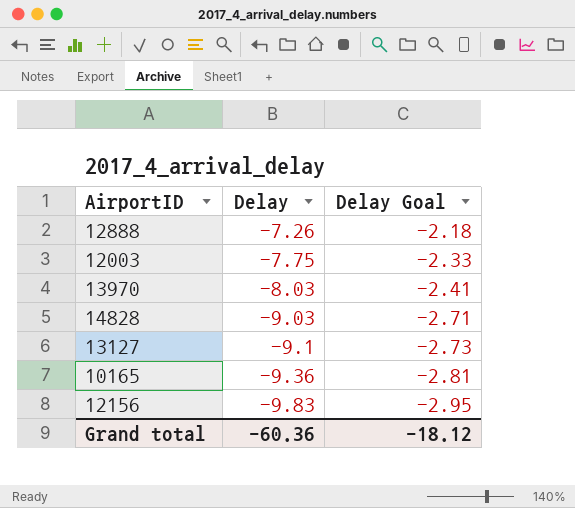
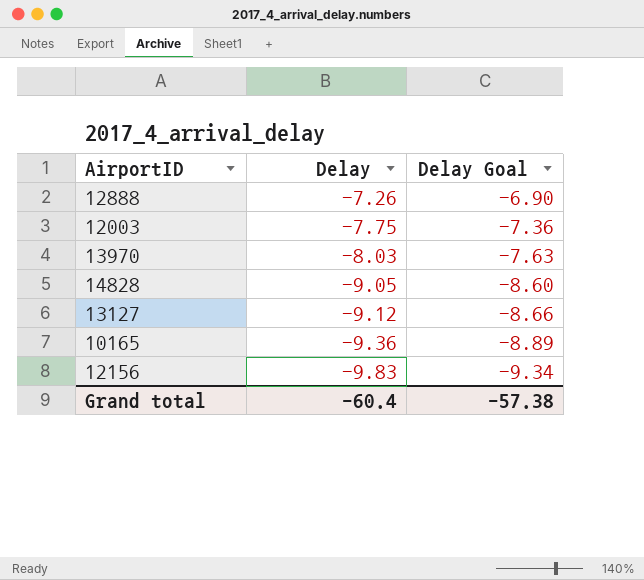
column Delay Goal | formula: [Delay] * 0.3 -> [Delay] * 0.95
14828 | Delay: -9.03 -> -9.05
13127 | Delay: -9.1 -> -9.12
Grand total | Delay: -60.36 -> -60.4
Grand total | Delay Goal: -18.12 -> -57.38

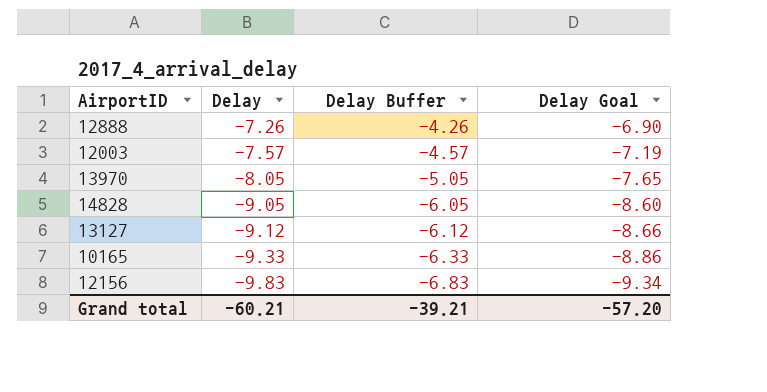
column Delay Buffer | formula: none -> [Delay] + 3
12003 | Delay: -7.75 -> -7.57
12003 | Delay Goal: -7.36 -> -7.19
13970 | Delay: -8.03 -> -8.05
13970 | Delay Goal: -7.63 -> -7.65
10165 | Delay: -9.36 -> -9.33
10165 | Delay Goal: -8.89 -> -8.86
Grand total | Delay: -60.4 -> -60.21
Grand total | Delay Goal: -57.38 -> -57.20

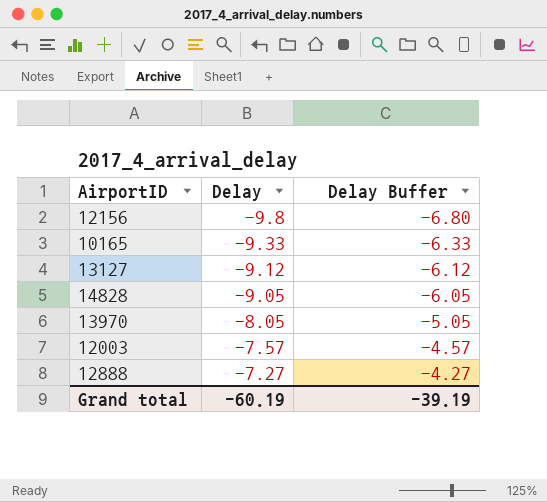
row order: Delay descending -> Delay ascending
column Delay Goal | formula: [Delay] * 0.95 -> none
12156 | Delay: -9.83 -> -9.8
12156 | Delay Buffer: -6.83 -> -6.80
12888 | Delay: -7.26 -> -7.27
12888 | Delay Buffer: -4.26 -> -4.27
Grand total | Delay: -60.21 -> -60.19
Grand total | Delay Buffer: -39.21 -> -39.19

